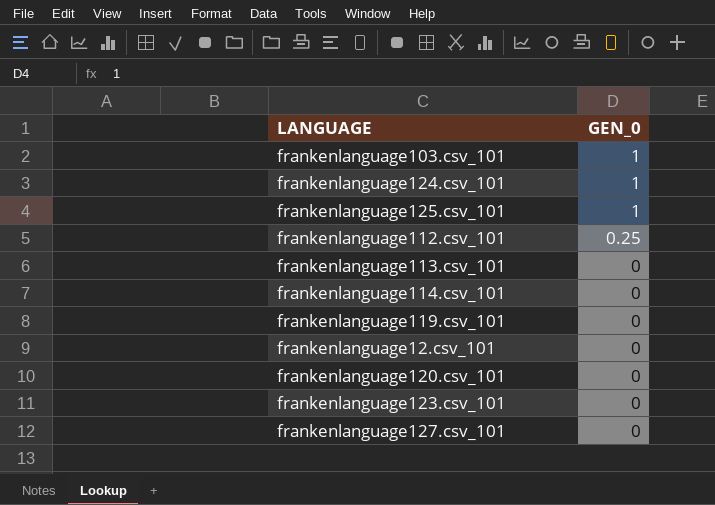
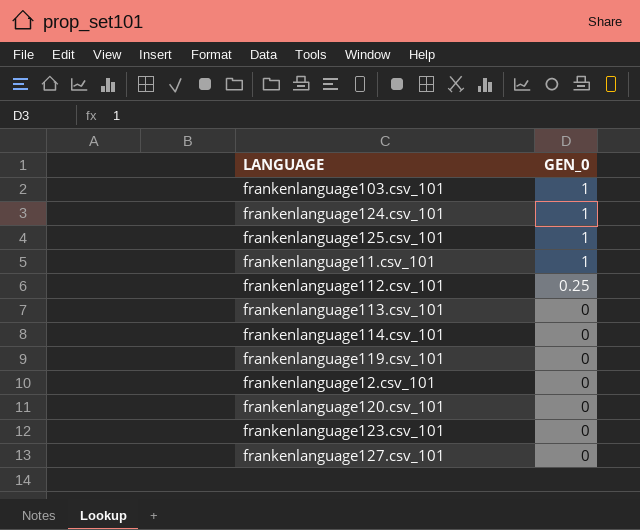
row frankenlanguage11.csv_101: none -> 1

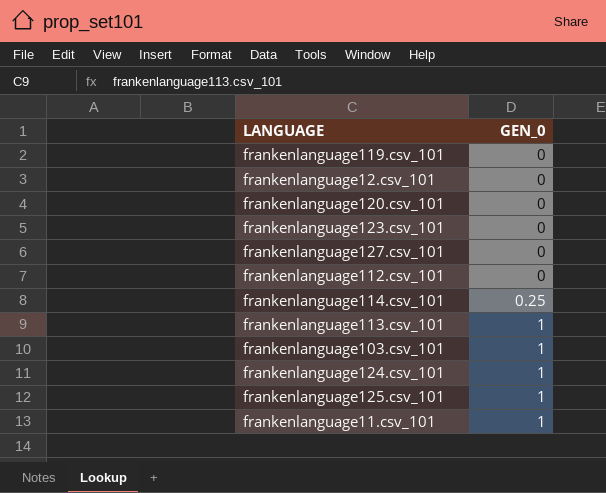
row order: GEN_0 descending -> GEN_0 ascending
frankenlanguage112.csv_101 | GEN_0: 0.25 -> 0
frankenlanguage114.csv_101 | GEN_0: 0 -> 0.25
frankenlanguage113.csv_101 | GEN_0: 0 -> 1

